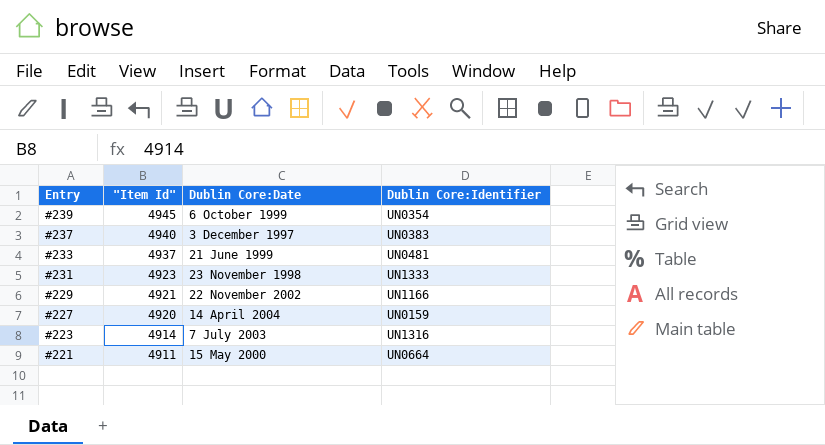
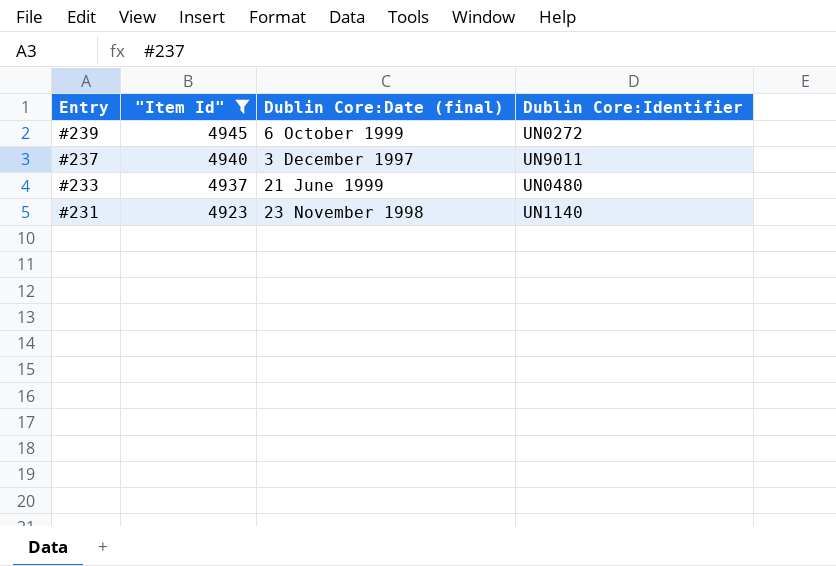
filter: none -> "Item Id" >= 4923
column name: Dublin Core:Date -> Dublin Core:Date (final)
#239 | Dublin Core:Identifier: UN0354 -> UN0272
#237 | Dublin Core:Identifier: UN0383 -> UN9011
#233 | Dublin Core:Identifier: UN0481 -> UN0480
#231 | Dublin Core:Identifier: UN1333 -> UN1140

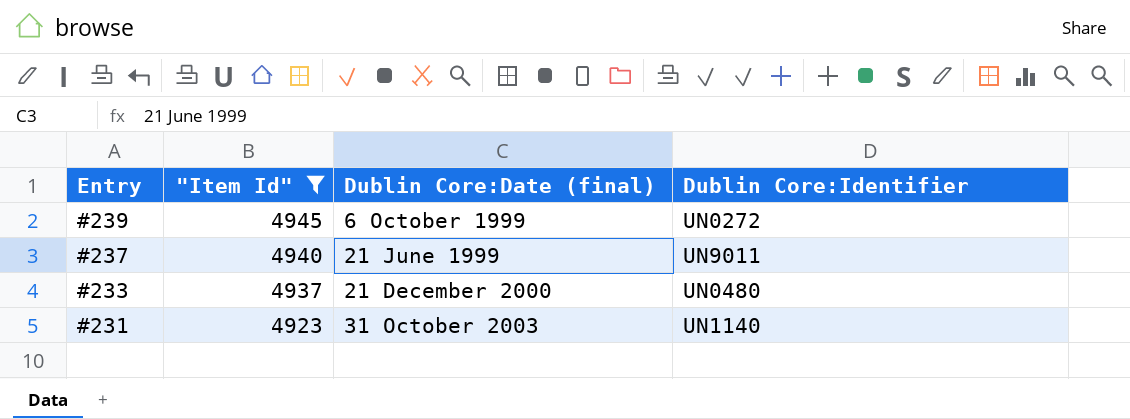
#237 | Dublin Core:Date (final): 3 December 1997 -> 21 June 1999
#233 | Dublin Core:Date (final): 21 June 1999 -> 21 December 2000
#231 | Dublin Core:Date (final): 23 November 1998 -> 31 October 2003

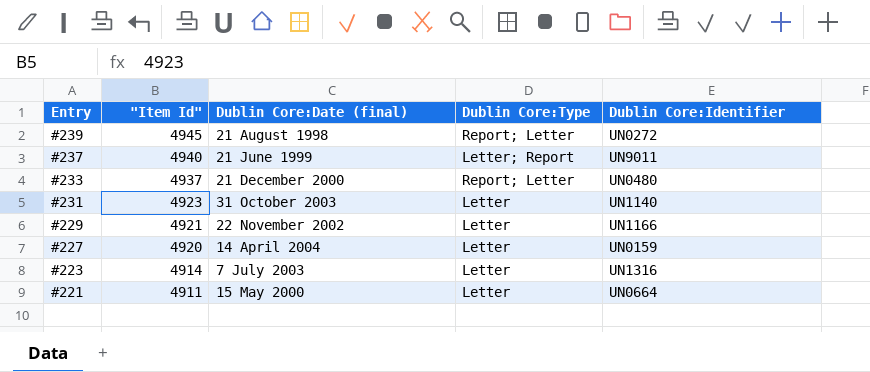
filter: "Item Id" >= 4923 -> none
column Dublin Core:Type | position: none -> 4
#239 | Dublin Core:Date (final): 6 October 1999 -> 21 August 1998

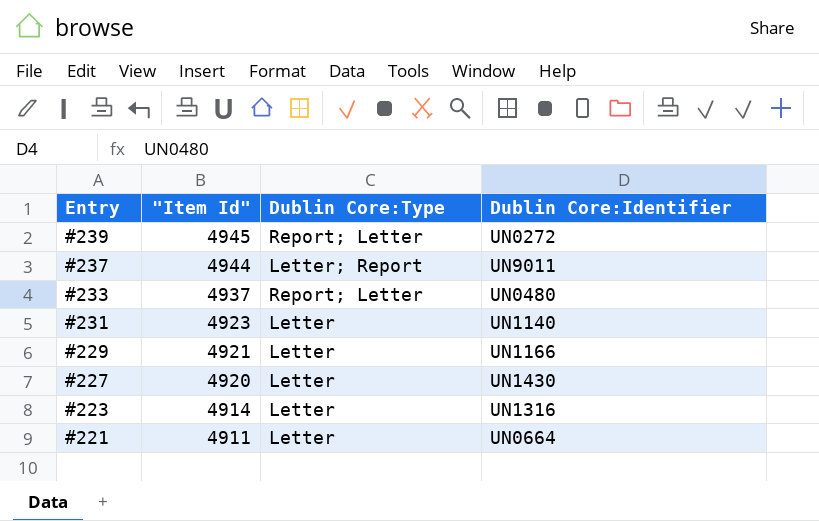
column Dublin Core:Date (final) | position: 3 -> none
#237 | "Item Id": 4940 -> 4944
#227 | Dublin Core:Identifier: UN0159 -> UN1430

